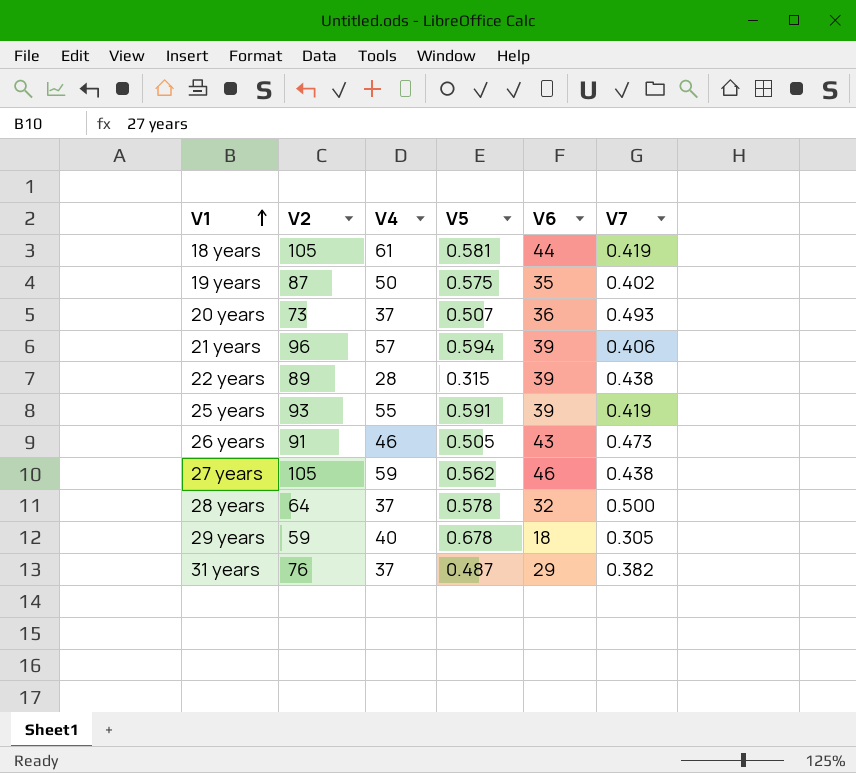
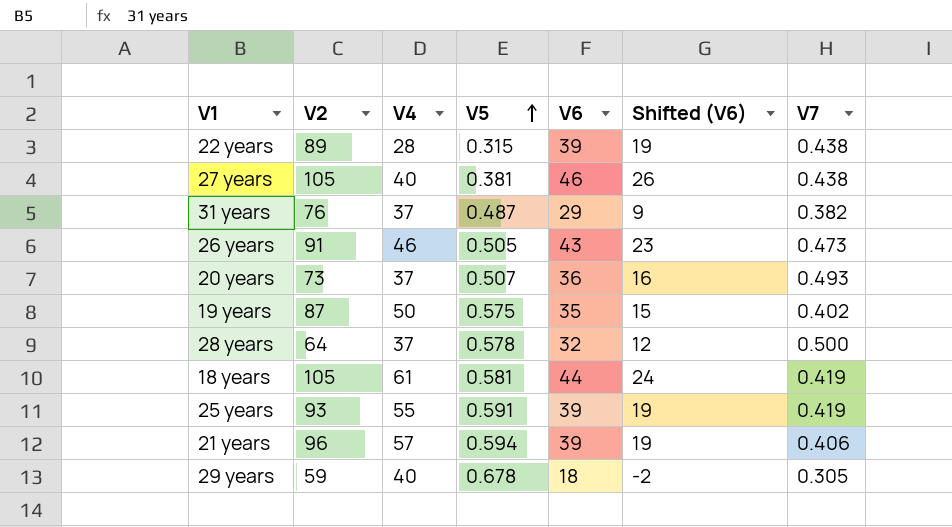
row order: V1 ascending -> V5 ascending
column Shifted (V6) | formula: none -> [V6] - 20
27 years | V4: 59 -> 40
27 years | V5: 0.562 -> 0.381

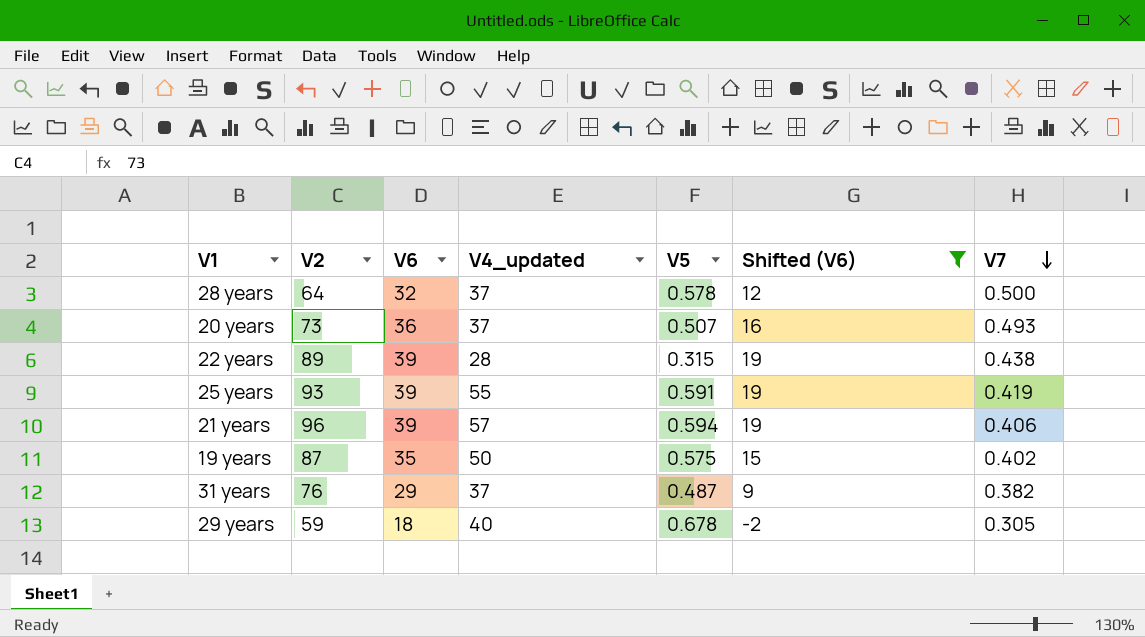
filter: none -> Shifted (V6) <= 19
row order: V5 ascending -> V7 descending
column V6 | position: 5 -> 3
column name: V4 -> V4_updated

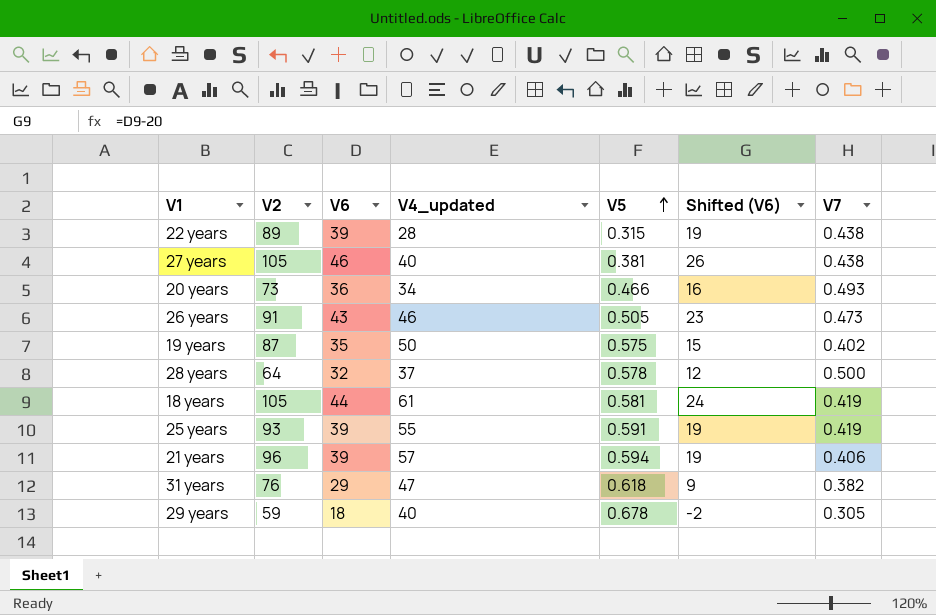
filter: Shifted (V6) <= 19 -> none
row order: V7 descending -> V5 ascending
20 years | V4_updated: 37 -> 34
20 years | V5: 0.507 -> 0.466
31 years | V4_updated: 37 -> 47
31 years | V5: 0.487 -> 0.618

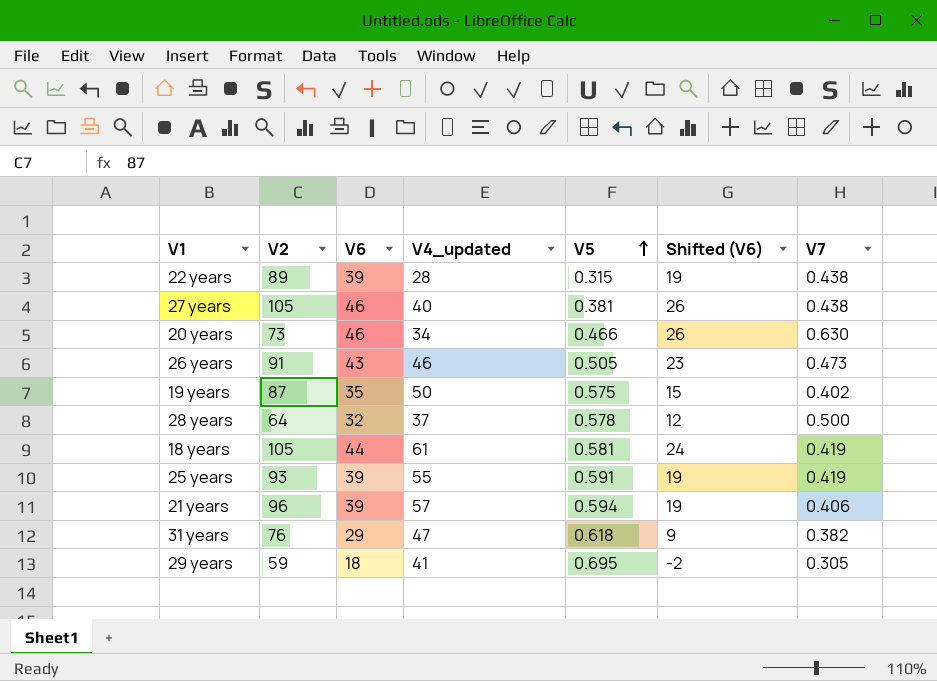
20 years | V6: 36 -> 46
20 years | Shifted (V6): 16 -> 26
20 years | V7: 0.493 -> 0.630
29 years | V4_updated: 40 -> 41
29 years | V5: 0.678 -> 0.695

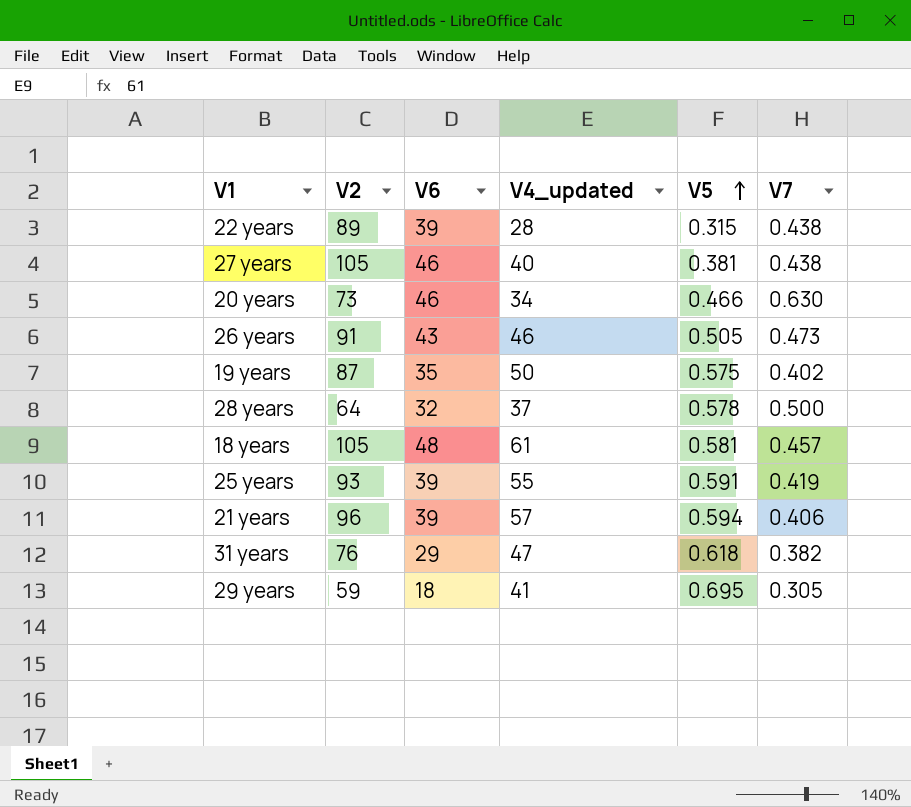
column Shifted (V6) | formula: [V6] - 20 -> none
18 years | V6: 44 -> 48
18 years | V7: 0.419 -> 0.457

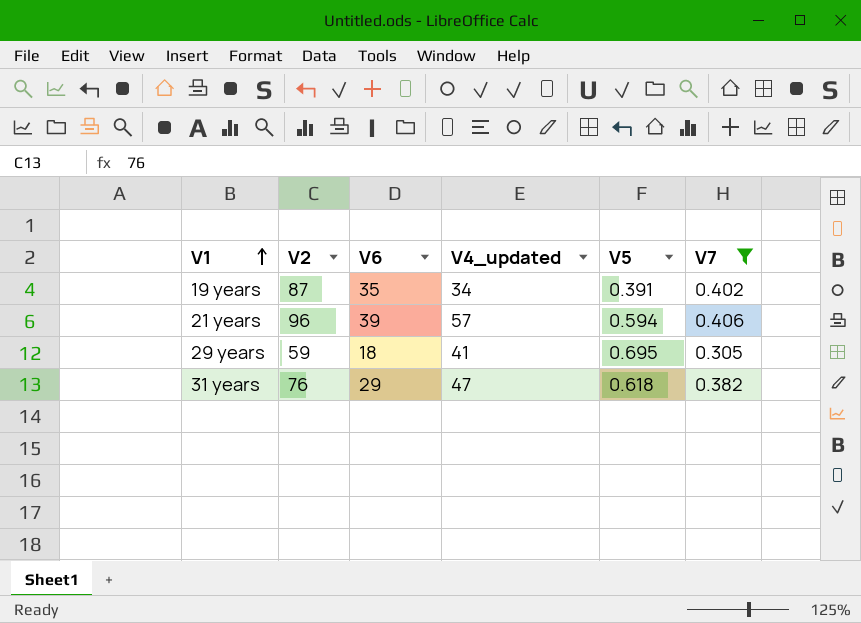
filter: none -> V7 <= 0.406
row order: V5 ascending -> V1 ascending
19 years | V4_updated: 50 -> 34
19 years | V5: 0.575 -> 0.391

